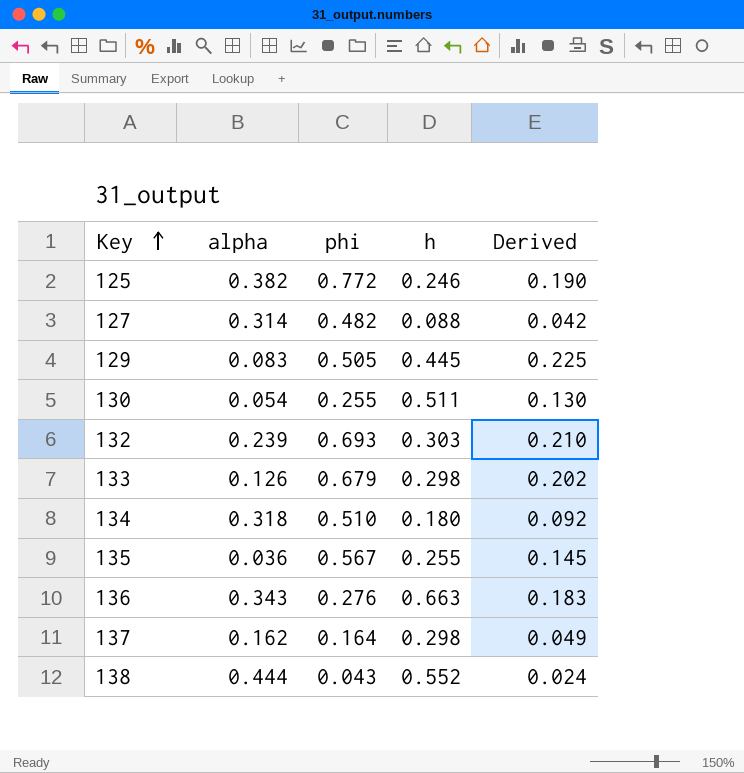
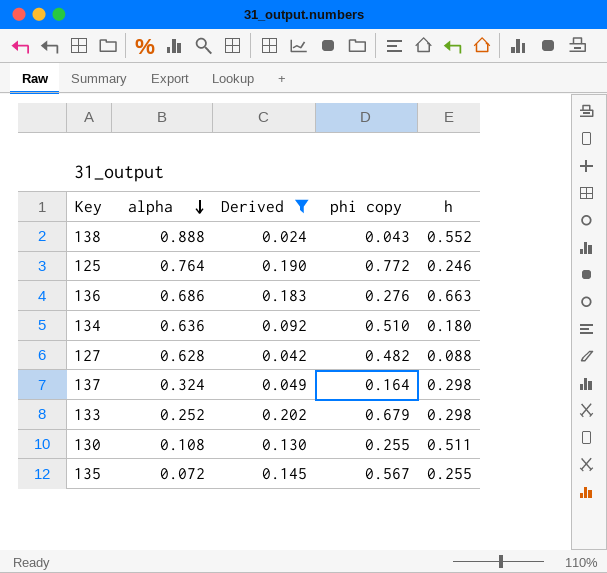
filter: none -> Derived <= 0.202
row order: Key ascending -> alpha descending
column Derived | position: 5 -> 3
column name: phi -> phi copy
138 | alpha: 0.444 -> 0.888
125 | alpha: 0.382 -> 0.764
136 | alpha: 0.343 -> 0.686
134 | alpha: 0.318 -> 0.636
127 | alpha: 0.314 -> 0.628
137 | alpha: 0.162 -> 0.324
133 | alpha: 0.126 -> 0.252
130 | alpha: 0.054 -> 0.108
135 | alpha: 0.036 -> 0.072

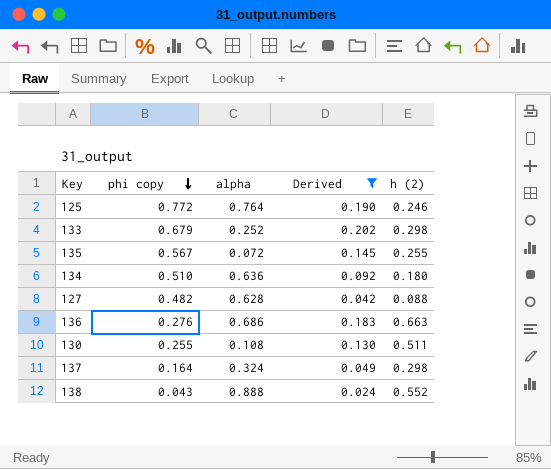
row order: alpha descending -> phi copy descending
column phi copy | position: 4 -> 2
column name: h -> h (2)

